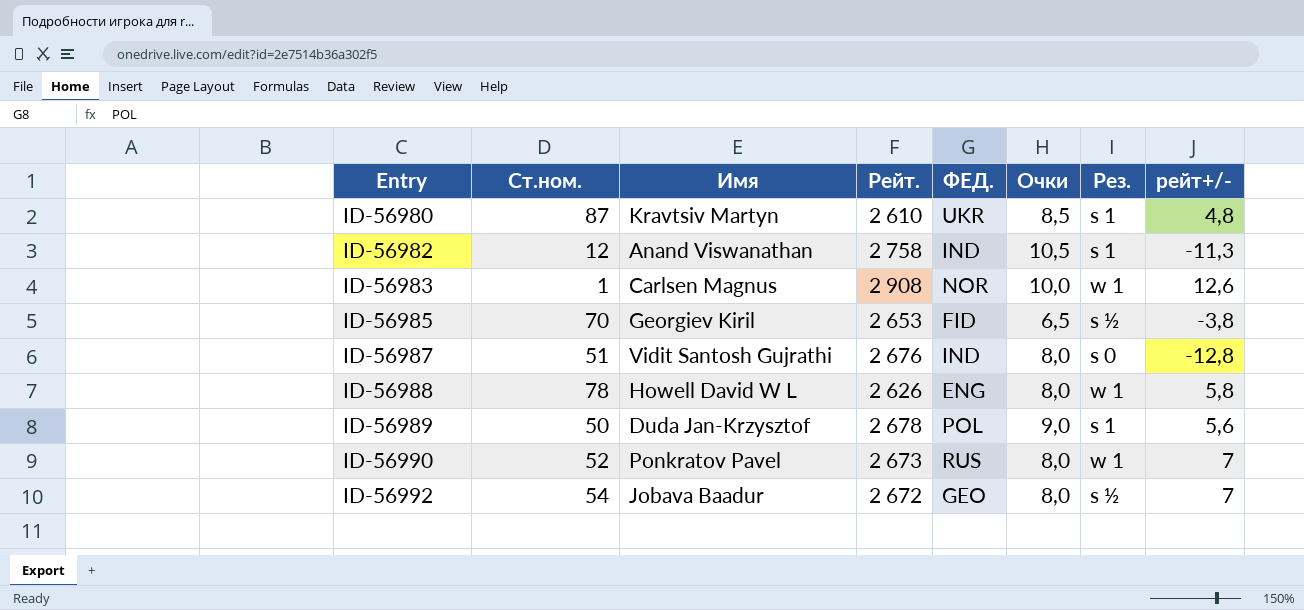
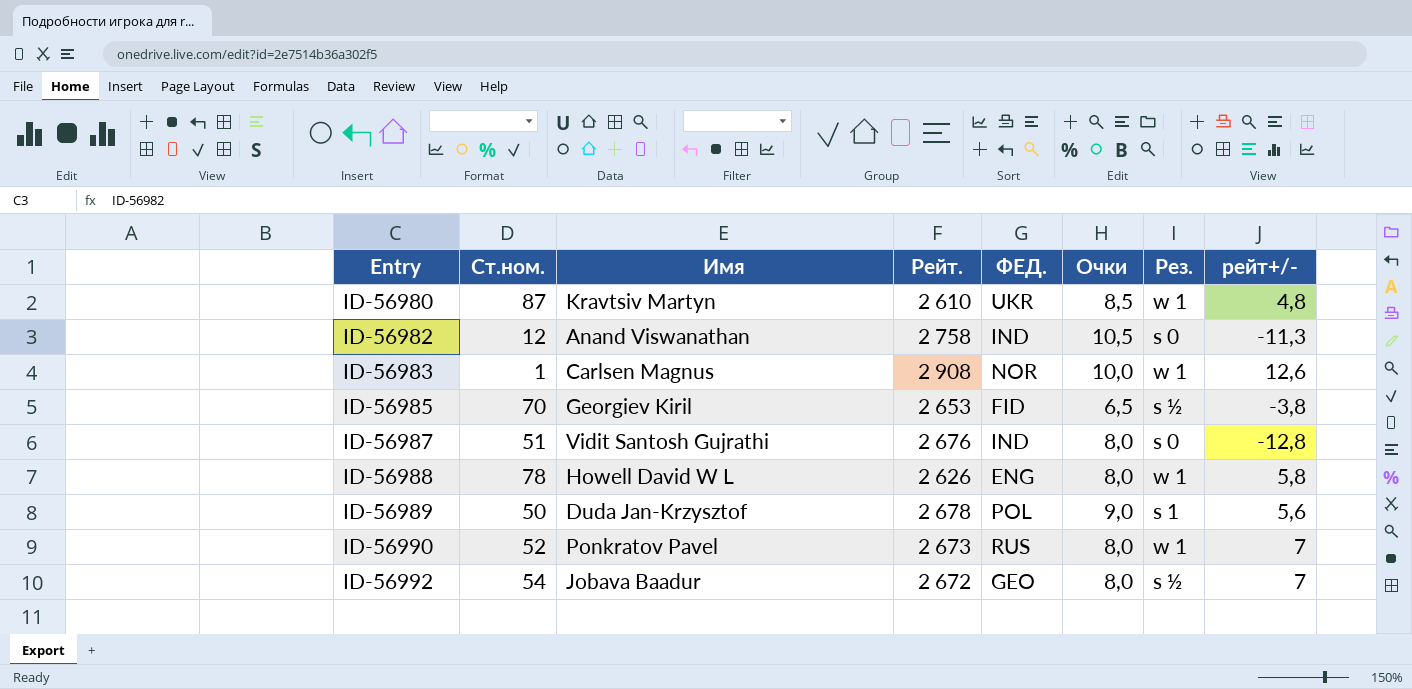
ID-56980 | Рез.: s 1 -> w 1
ID-56982 | Рез.: s 1 -> s 0

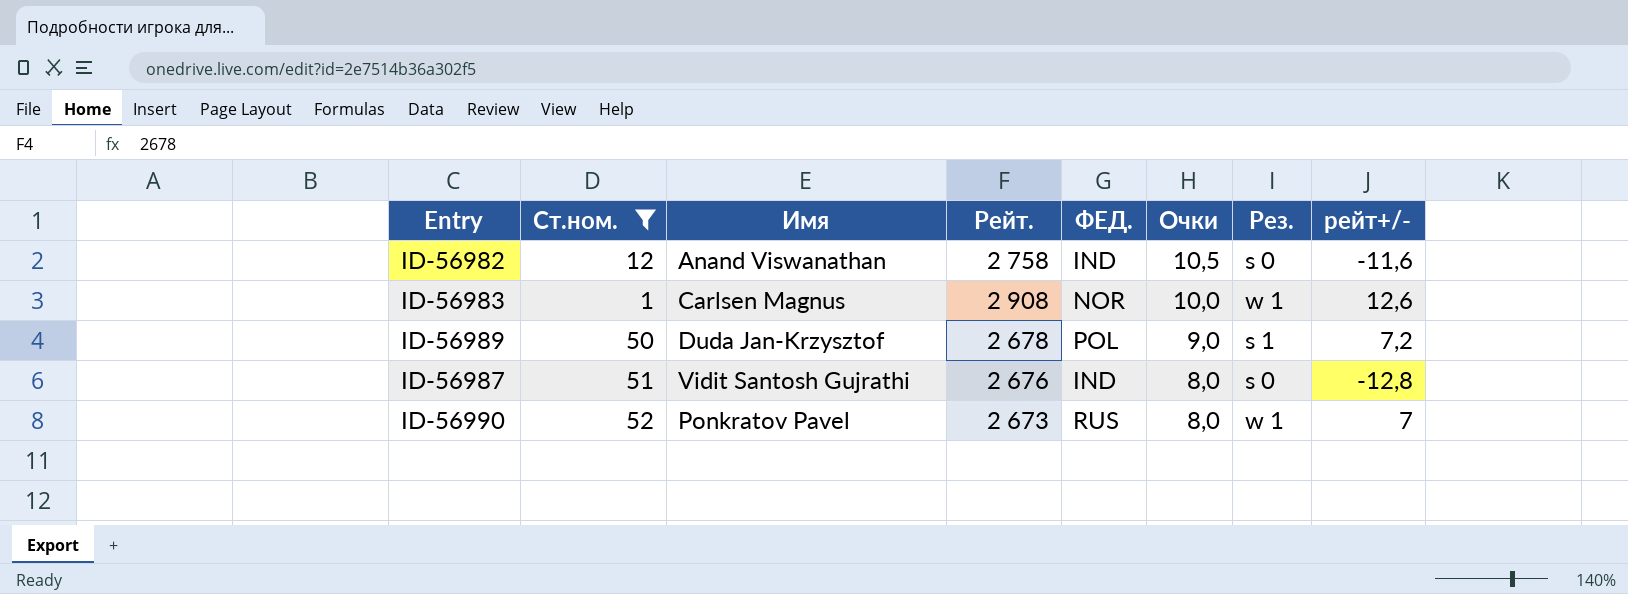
filter: none -> Ст.ном. <= 52
row order: Entry ascending -> Очки descending
ID-56982 | рейт+/-: -11,3 -> -11,6
ID-56989 | рейт+/-: 5,6 -> 7,2

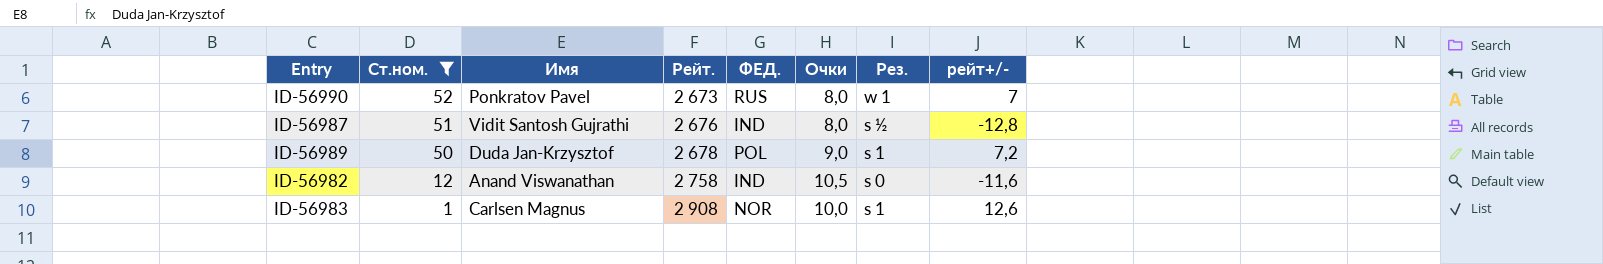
row order: Очки descending -> Ст.ном. descending
ID-56987 | Рез.: s 0 -> s ½
ID-56983 | Рез.: w 1 -> s 1

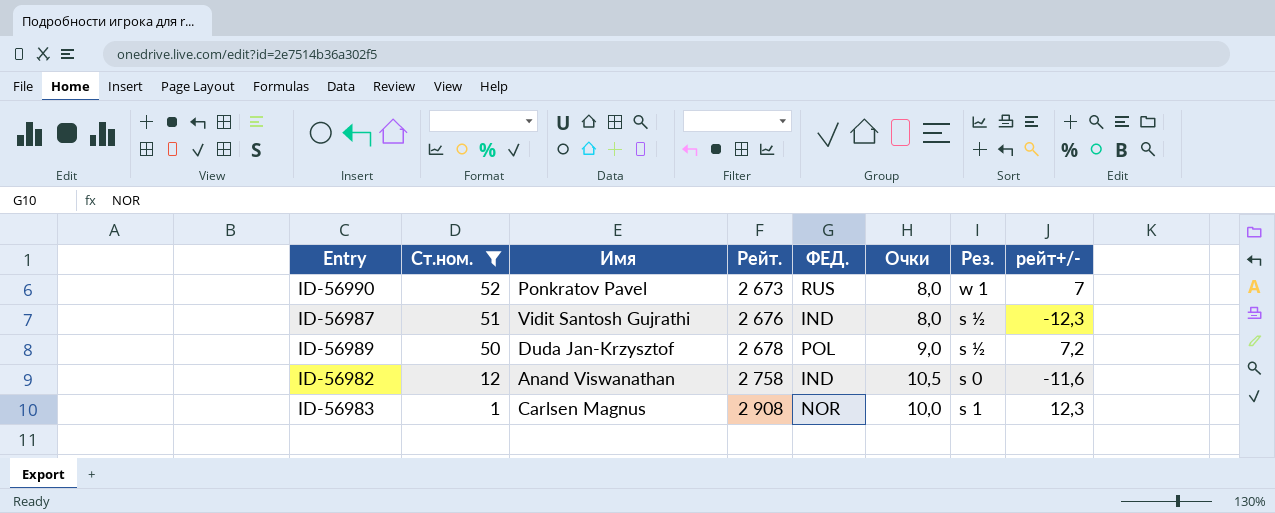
ID-56987 | рейт+/-: -12,8 -> -12,3
ID-56989 | Рез.: s 1 -> s ½
ID-56983 | рейт+/-: 12,6 -> 12,3

